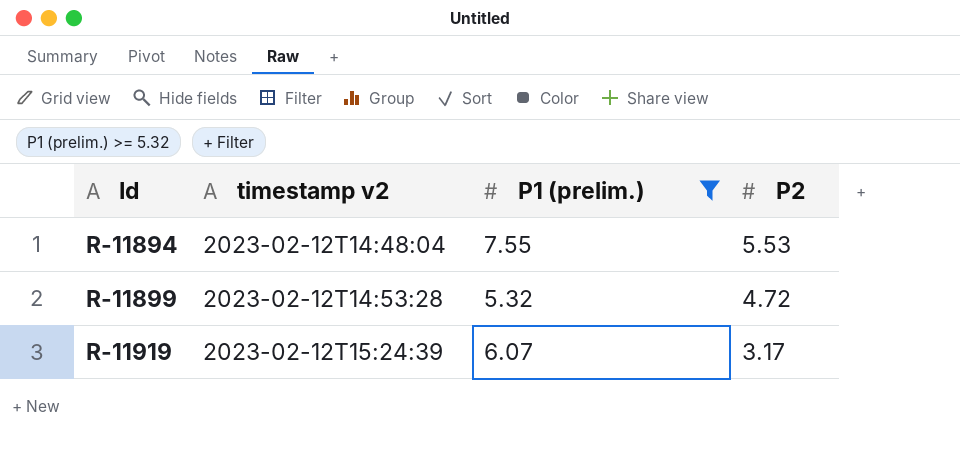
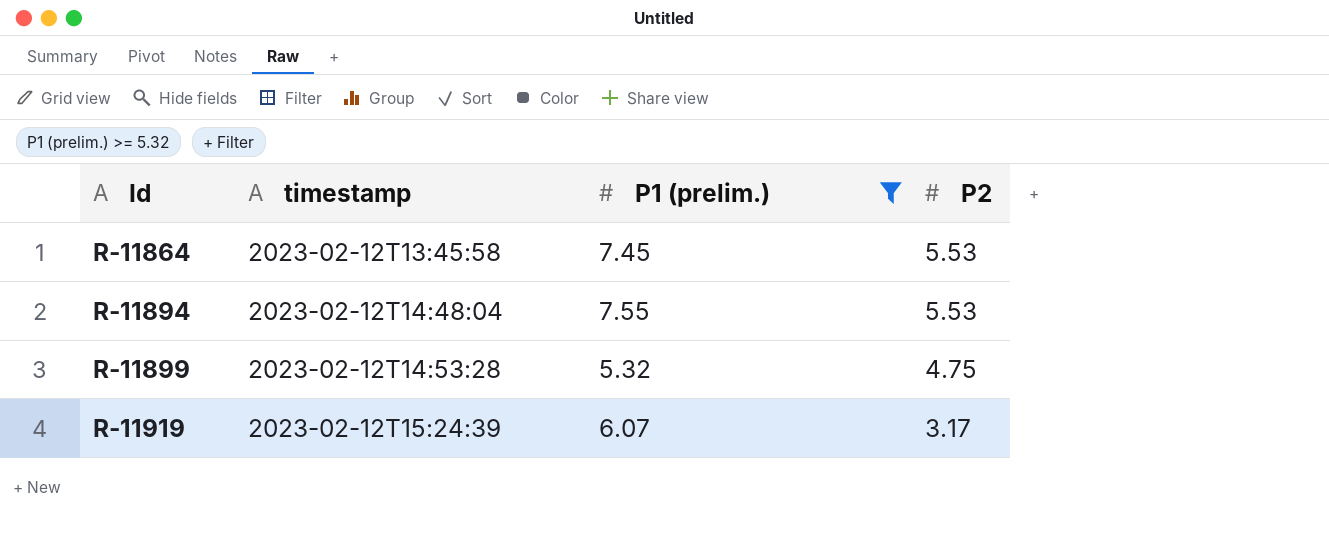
column name: timestamp v2 -> timestamp
row R-11864: none -> 2023-02-12T13:45:58 | 7.45 | 5.53
R-11899 | P2: 4.72 -> 4.75

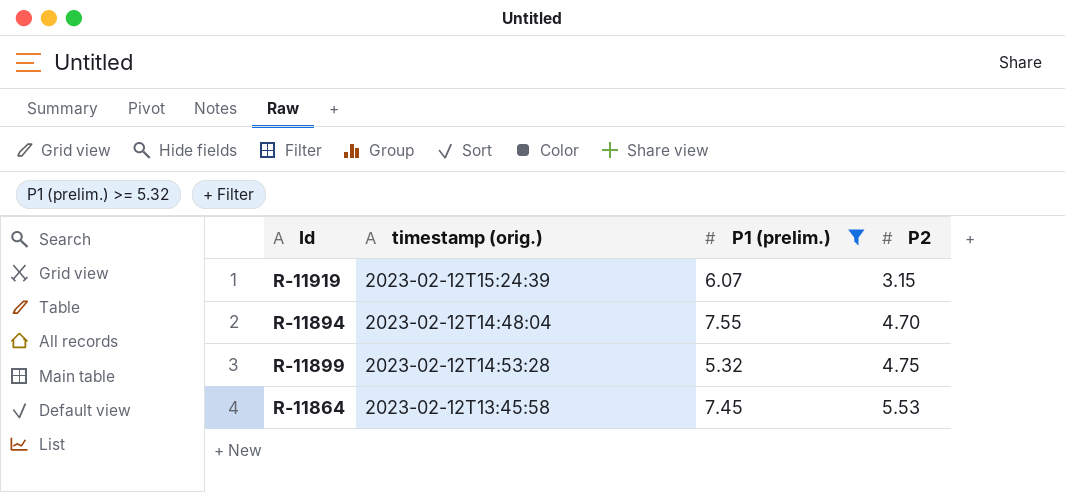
row order: Id ascending -> P2 ascending
column name: timestamp -> timestamp (orig.)
R-11919 | P2: 3.17 -> 3.15
R-11894 | P2: 5.53 -> 4.70

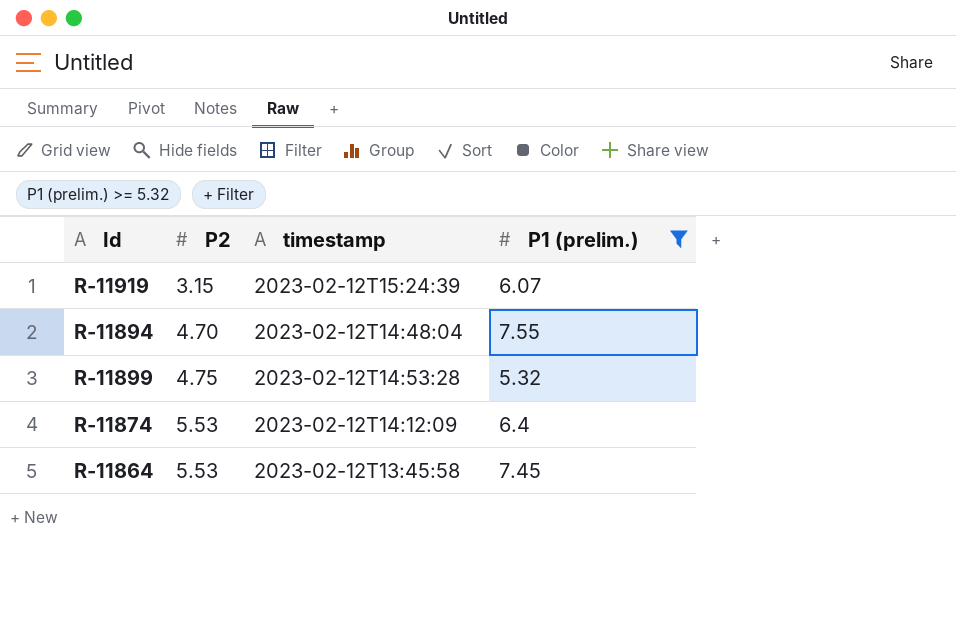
column P2 | position: 4 -> 2
column name: timestamp (orig.) -> timestamp
row R-11874: none -> 5.53 | 2023-02-12T14:12:09 | 6.4

